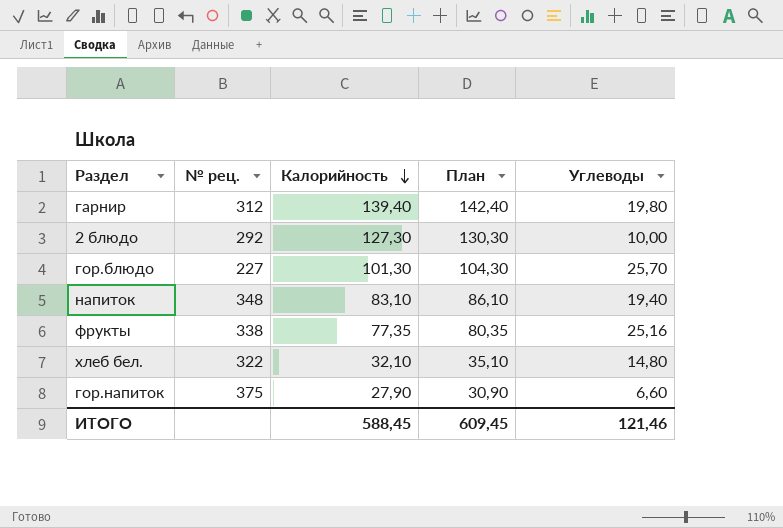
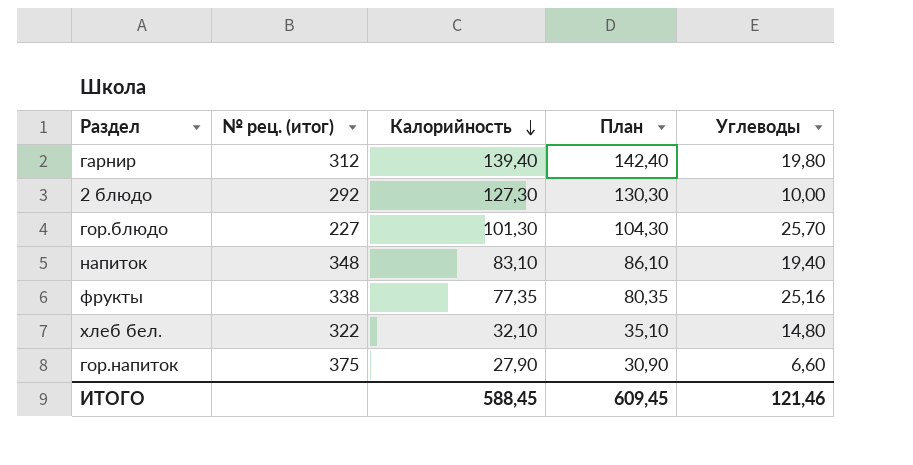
column name: № рец. -> № рец. (итог)

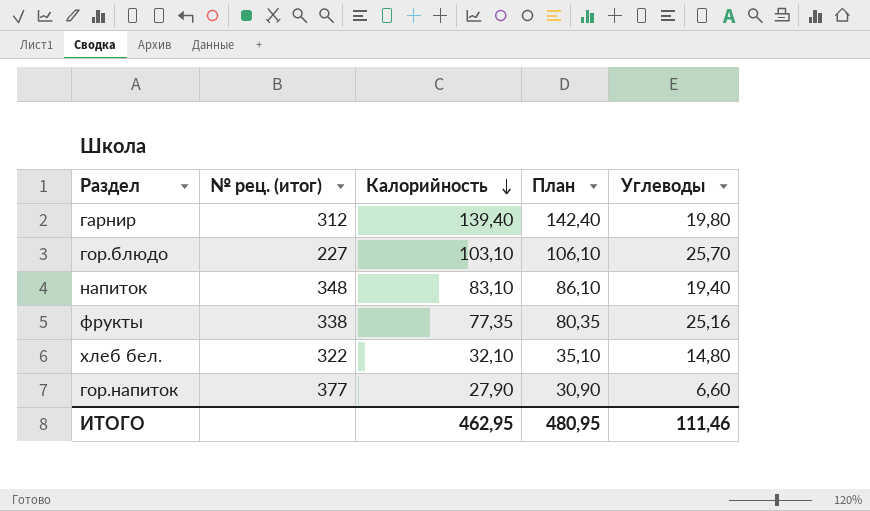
row 2 блюдо: 292 | 127,30 | 130,30 | 10,00 -> none
гор.блюдо | Калорийность: 101,30 -> 103,10
гор.блюдо | План: 104,30 -> 106,10
гор.напиток | № рец. (итог): 375 -> 377
ИТОГО | Калорийность: 588,45 -> 462,95
ИТОГО | План: 609,45 -> 480,95
ИТОГО | Углеводы: 121,46 -> 111,46

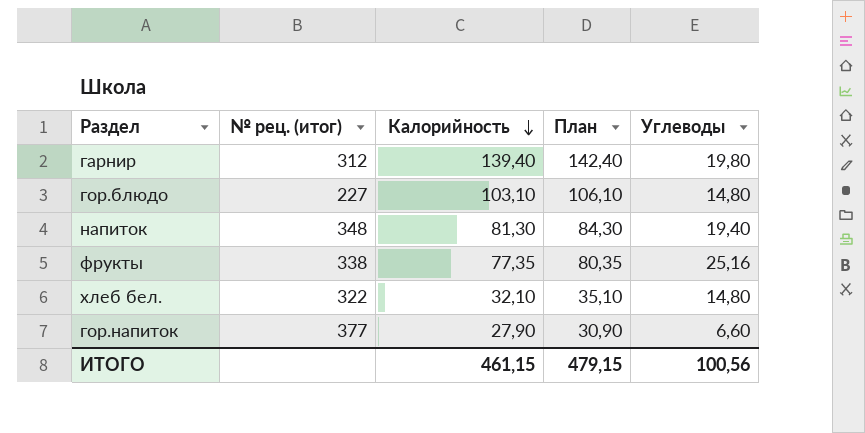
гор.блюдо | Углеводы: 25,70 -> 14,80
напиток | Калорийность: 83,10 -> 81,30
напиток | План: 86,10 -> 84,30
ИТОГО | Калорийность: 462,95 -> 461,15
ИТОГО | План: 480,95 -> 479,15
ИТОГО | Углеводы: 111,46 -> 100,56

